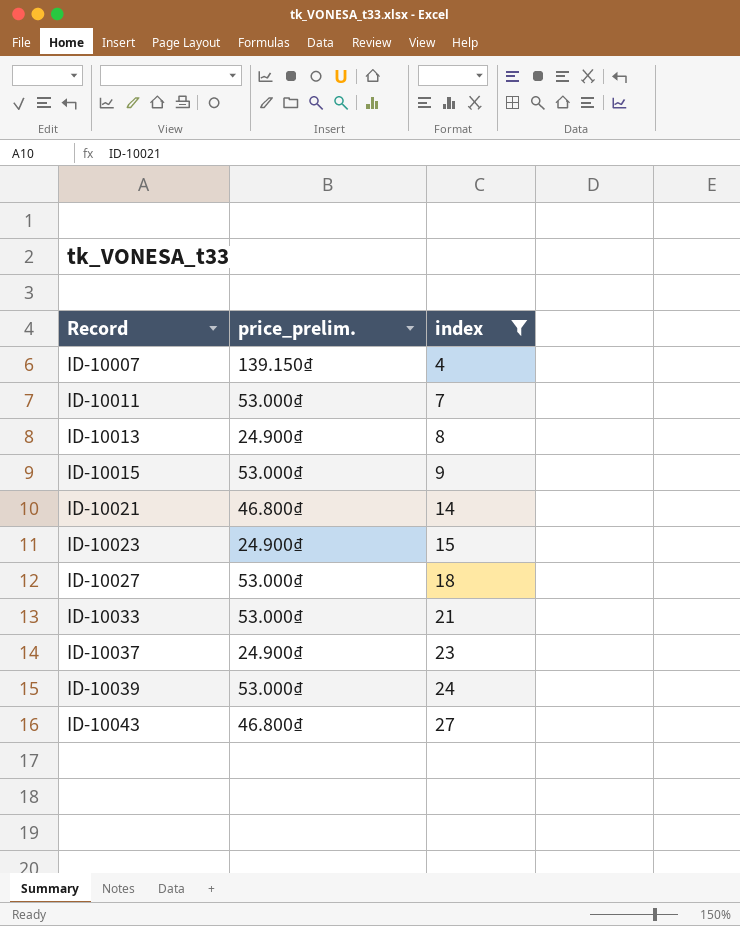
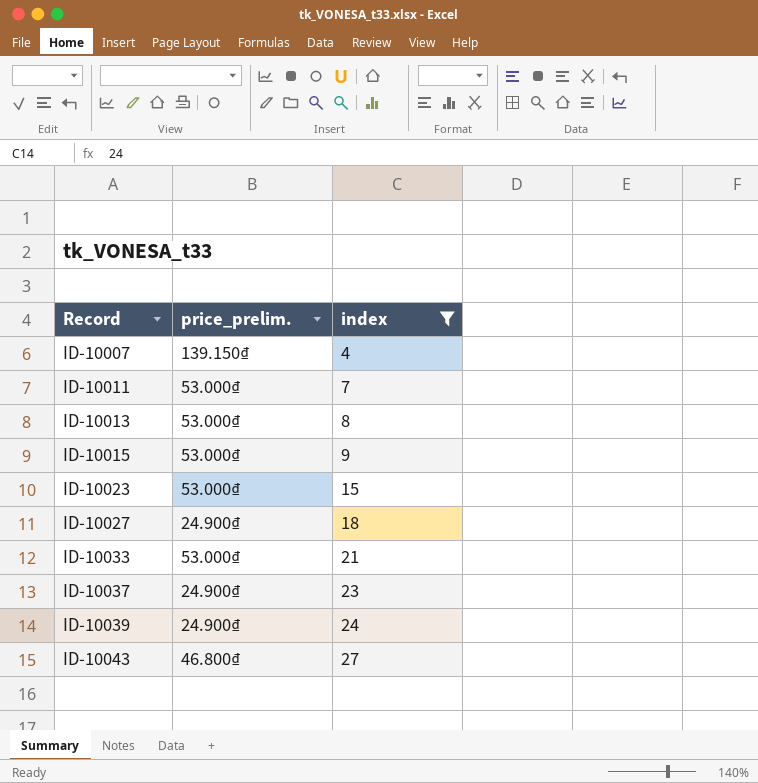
row ID-10021: 46.800₫ | 14 -> none
ID-10013 | price_prelim.: 24.900₫ -> 53.000₫
ID-10023 | price_prelim.: 24.900₫ -> 53.000₫
ID-10027 | price_prelim.: 53.000₫ -> 24.900₫
ID-10039 | price_prelim.: 53.000₫ -> 24.900₫

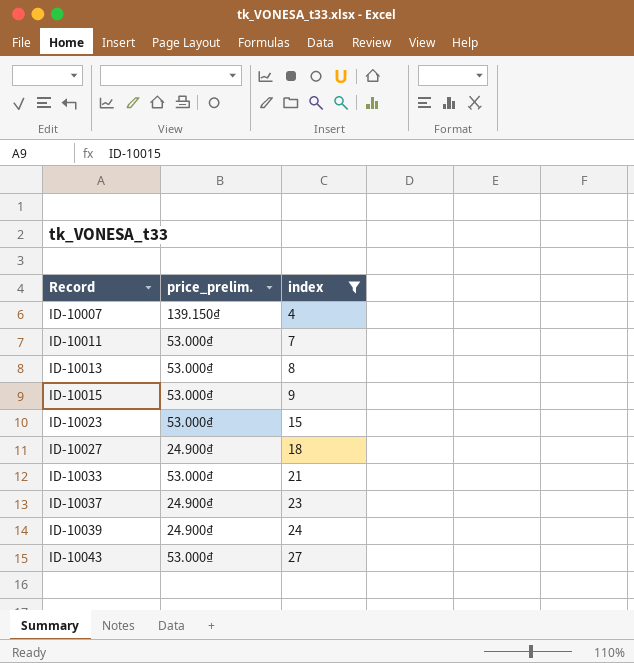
ID-10043 | price_prelim.: 46.800₫ -> 53.000₫

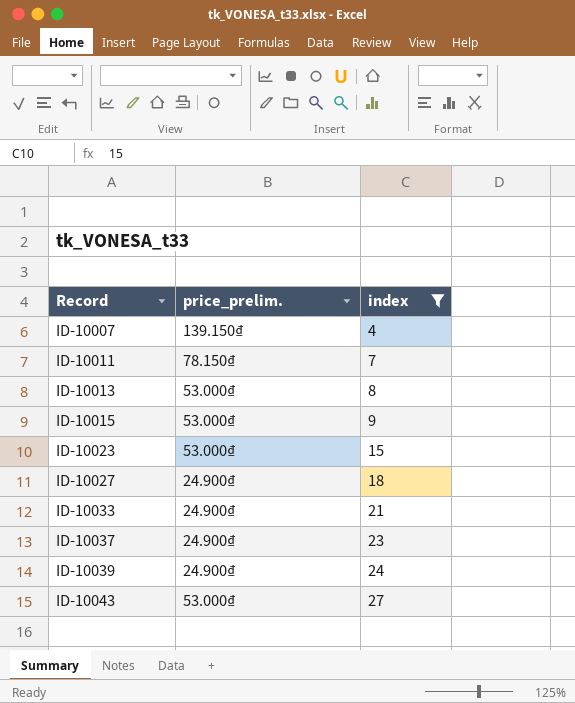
ID-10011 | price_prelim.: 53.000₫ -> 78.150₫
ID-10033 | price_prelim.: 53.000₫ -> 24.900₫

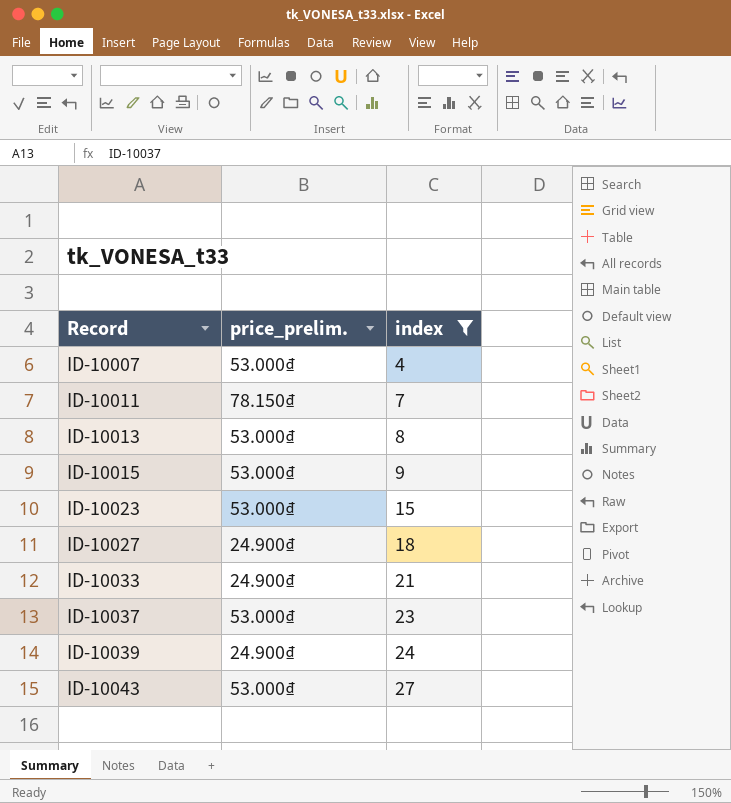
ID-10007 | price_prelim.: 139.150₫ -> 53.000₫
ID-10037 | price_prelim.: 24.900₫ -> 53.000₫

